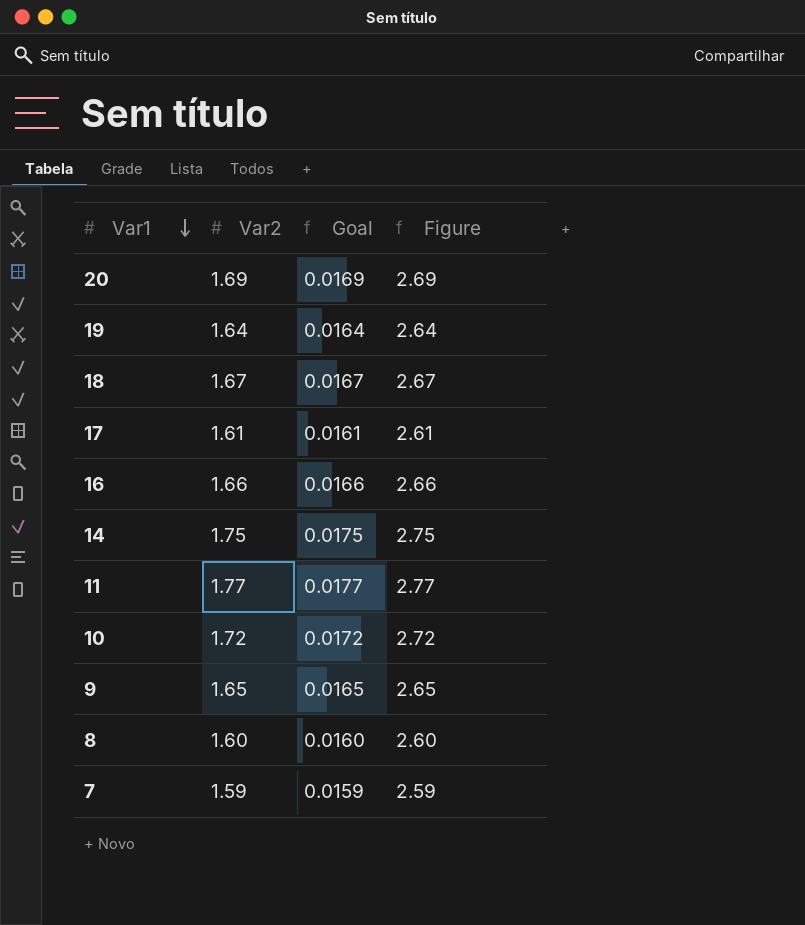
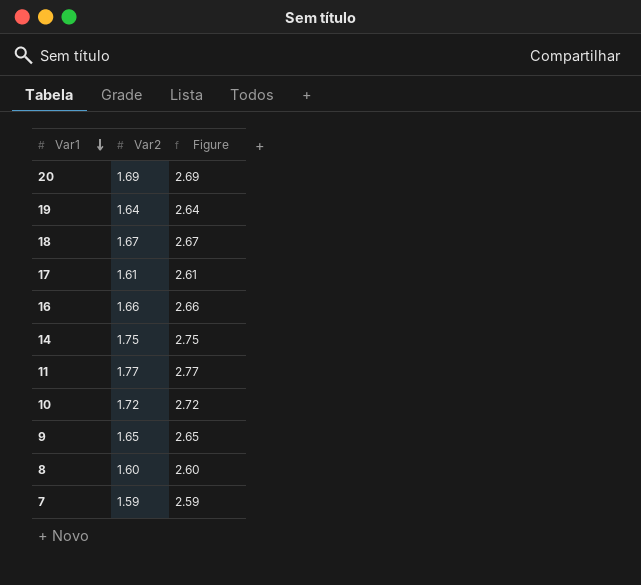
column Goal | formula: [Var2] * 0.01 -> none

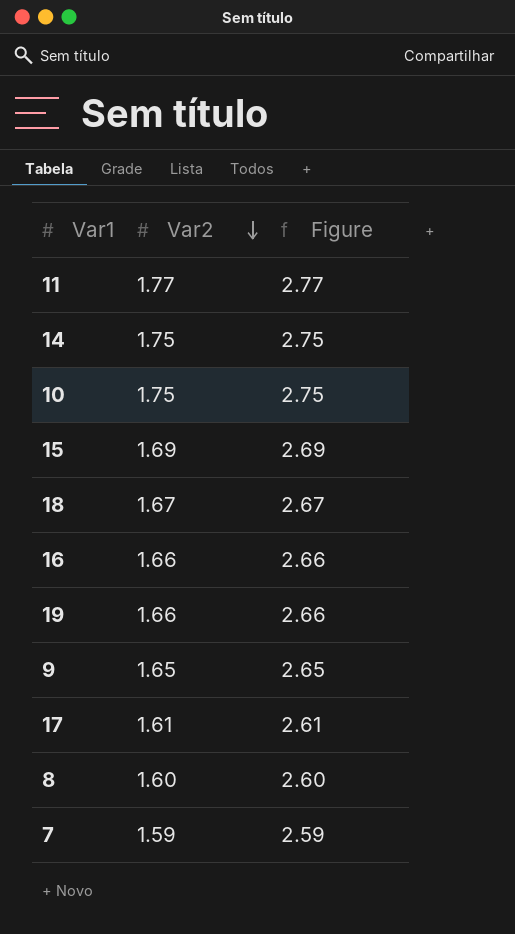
row order: Var1 descending -> Var2 descending
row 20: 1.69 | 2.69 -> none
10 | Var2: 1.72 -> 1.75
10 | Figure: 2.72 -> 2.75
row 15: none -> 1.69 | 2.69
19 | Var2: 1.64 -> 1.66
19 | Figure: 2.64 -> 2.66

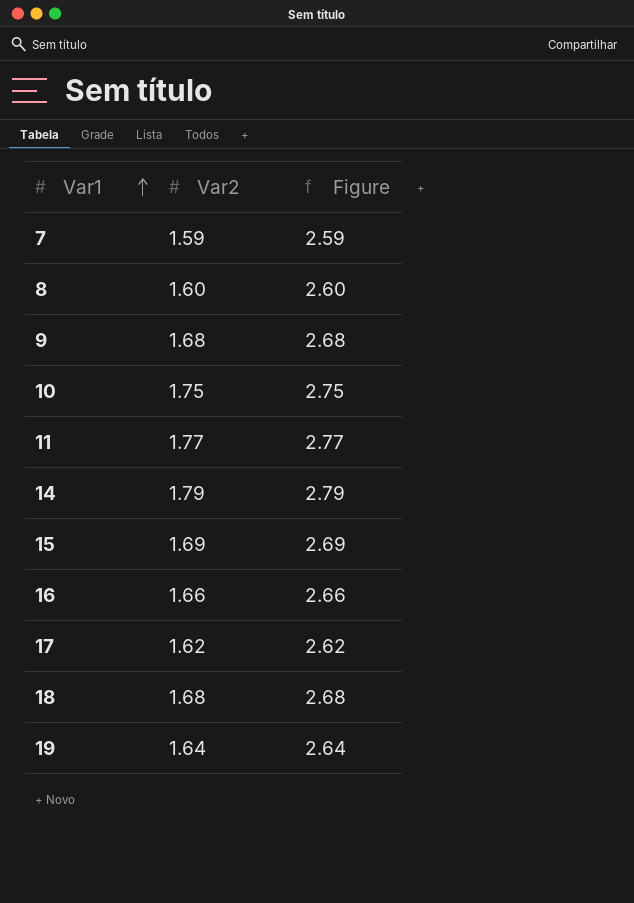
row order: Var2 descending -> Var1 ascending
9 | Var2: 1.65 -> 1.68
9 | Figure: 2.65 -> 2.68
14 | Var2: 1.75 -> 1.79
14 | Figure: 2.75 -> 2.79
17 | Var2: 1.61 -> 1.62
17 | Figure: 2.61 -> 2.62
18 | Var2: 1.67 -> 1.68
18 | Figure: 2.67 -> 2.68
19 | Var2: 1.66 -> 1.64
19 | Figure: 2.66 -> 2.64

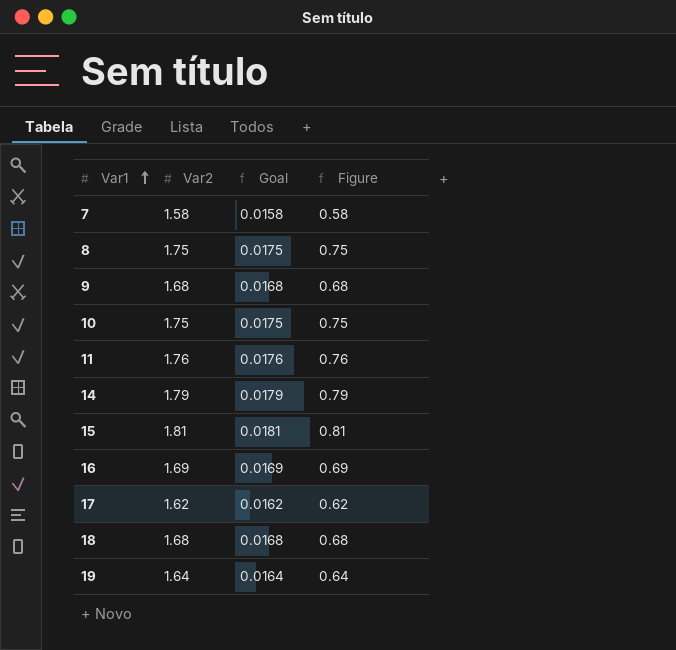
column Goal | formula: none -> [Var2] * 0.01
column Figure | formula: [Var2] + 1 -> [Var2] - 1
7 | Var2: 1.59 -> 1.58
8 | Var2: 1.60 -> 1.75
11 | Var2: 1.77 -> 1.76
15 | Var2: 1.69 -> 1.81
16 | Var2: 1.66 -> 1.69

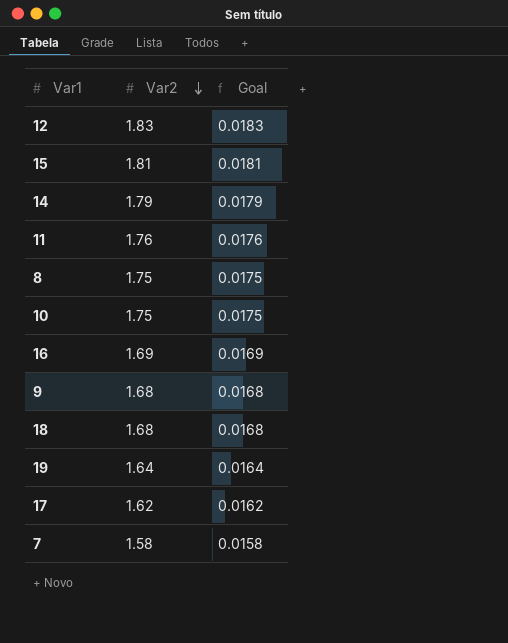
row order: Var1 ascending -> Var2 descending
column Figure | formula: [Var2] - 1 -> none
row 12: none -> 1.83 | 0.0183

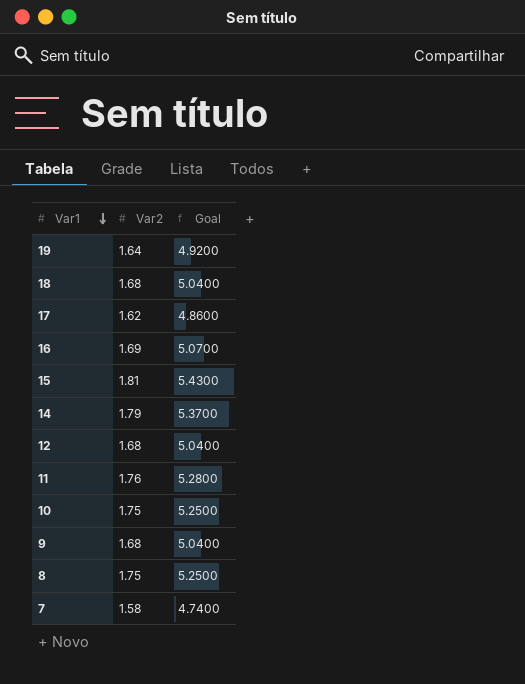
row order: Var2 descending -> Var1 descending
column Goal | formula: [Var2] * 0.01 -> [Var2] * 3
12 | Var2: 1.83 -> 1.68

